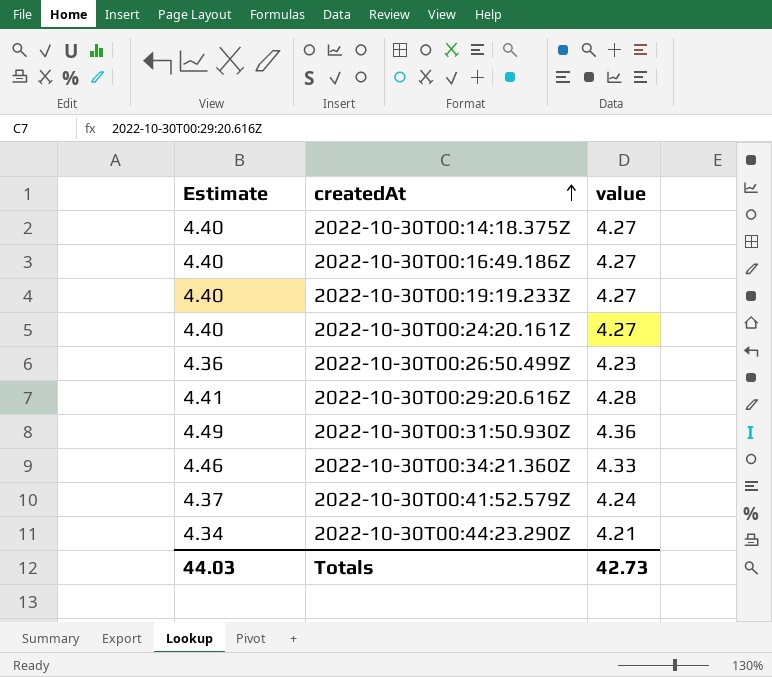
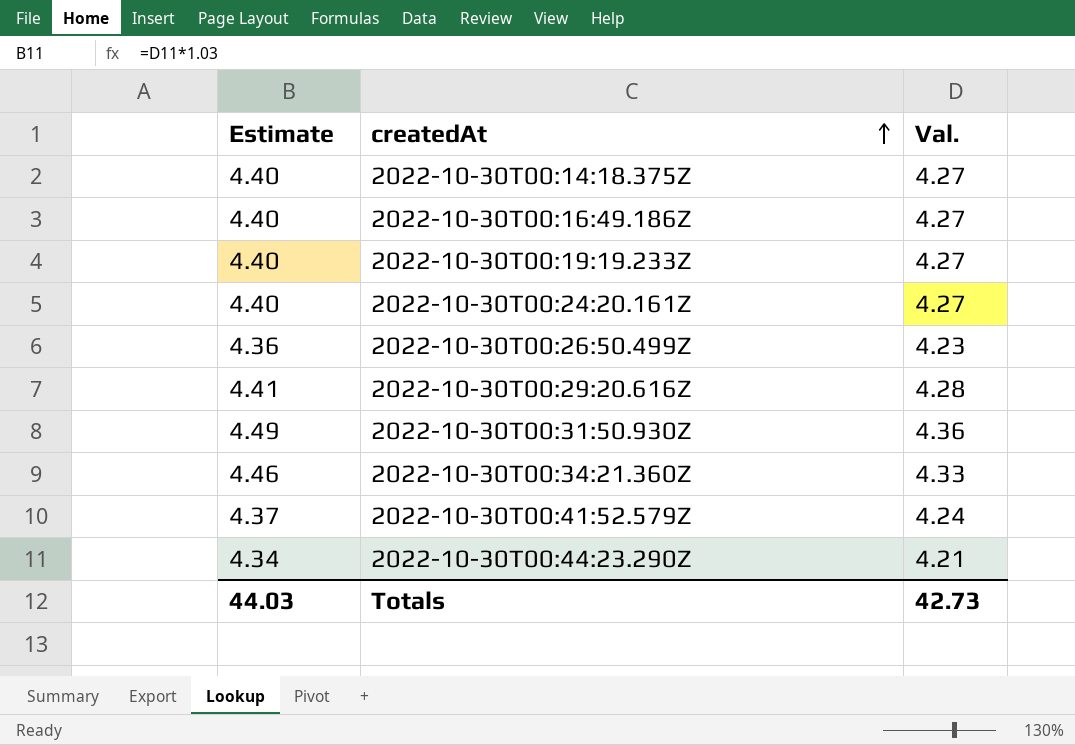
column name: value -> Val.

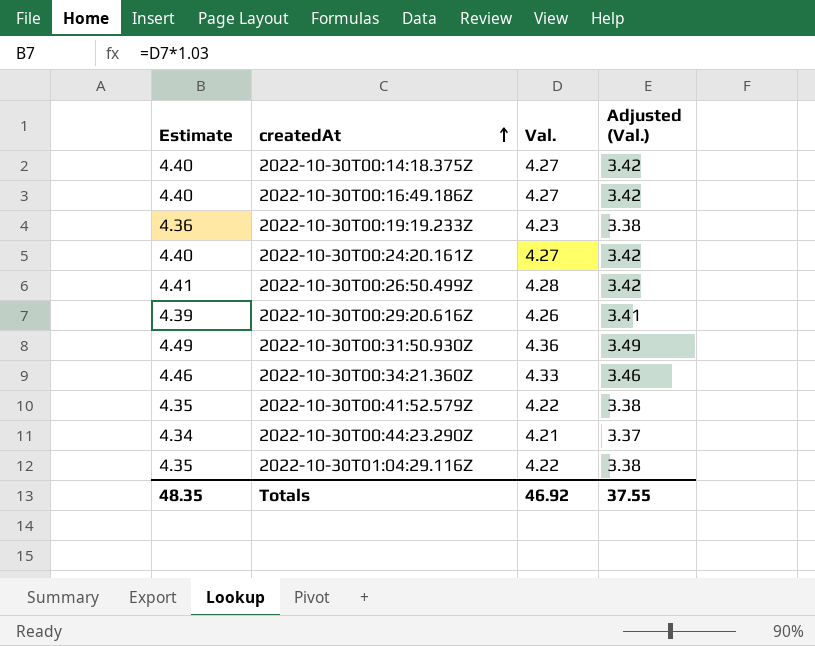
column Adjusted (Val.) | formula: none -> [Val.] * 0.8
2022-10-30T00:19:19.233Z | Estimate: 4.40 -> 4.36
2022-10-30T00:19:19.233Z | Val.: 4.27 -> 4.23
2022-10-30T00:26:50.499Z | Estimate: 4.36 -> 4.41
2022-10-30T00:26:50.499Z | Val.: 4.23 -> 4.28
2022-10-30T00:29:20.616Z | Estimate: 4.41 -> 4.39
2022-10-30T00:29:20.616Z | Val.: 4.28 -> 4.26
2022-10-30T00:41:52.579Z | Estimate: 4.37 -> 4.35
2022-10-30T00:41:52.579Z | Val.: 4.24 -> 4.22
row 2022-10-30T01:04:29.116Z: none -> 4.35 | 4.22 | 3.38
Totals | Estimate: 44.03 -> 48.35
Totals | Val.: 42.73 -> 46.92

